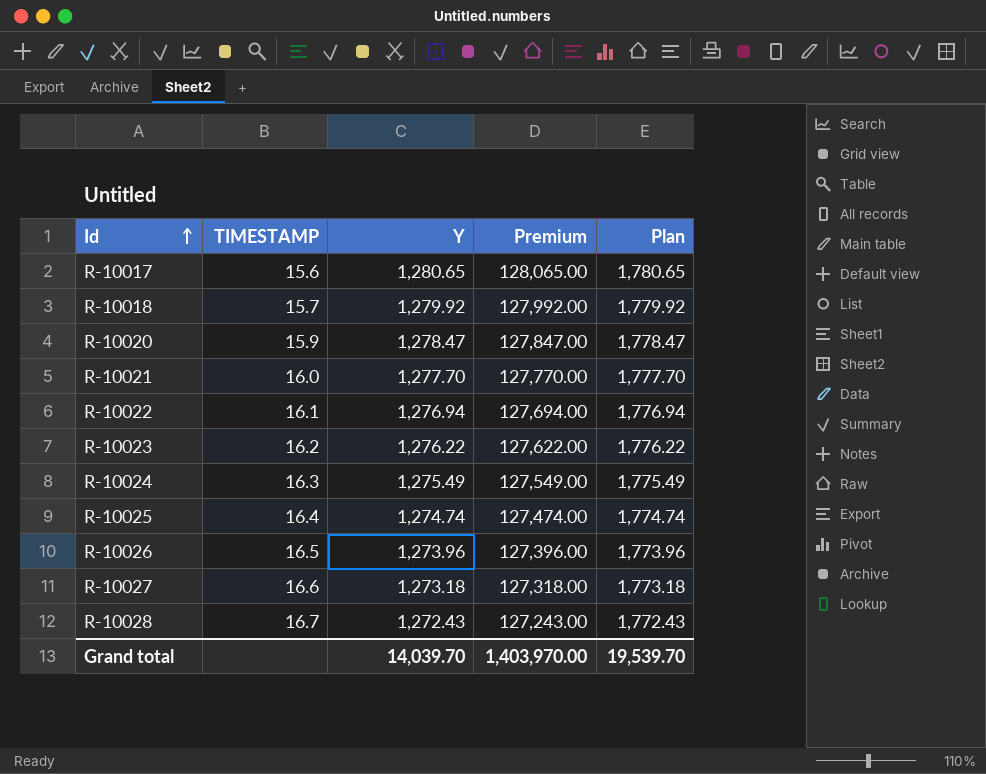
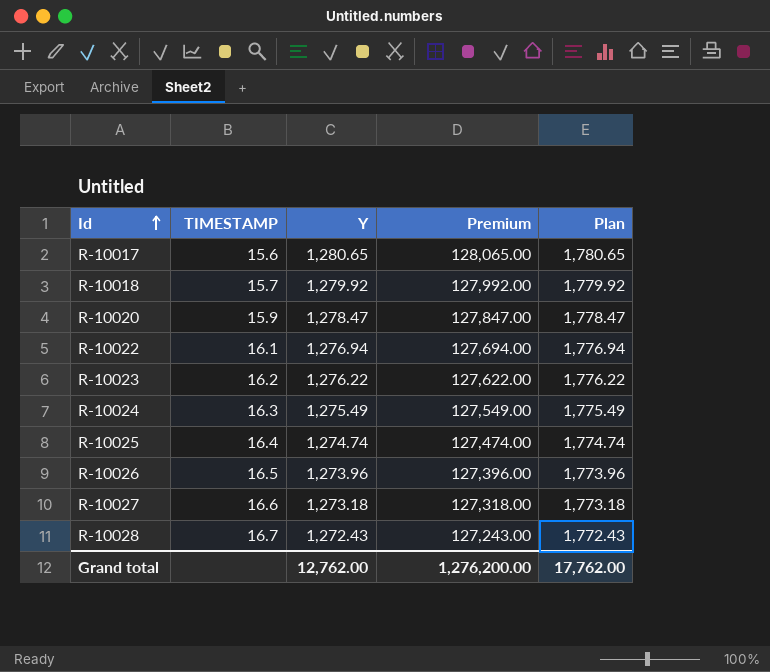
row R-10021: 16.0 | 1,277.70 | 127,770.00 | 1,777.70 -> none
Grand total | Y: 14,039.70 -> 12,762.00
Grand total | Premium: 1,403,970.00 -> 1,276,200.00
Grand total | Plan: 19,539.70 -> 17,762.00

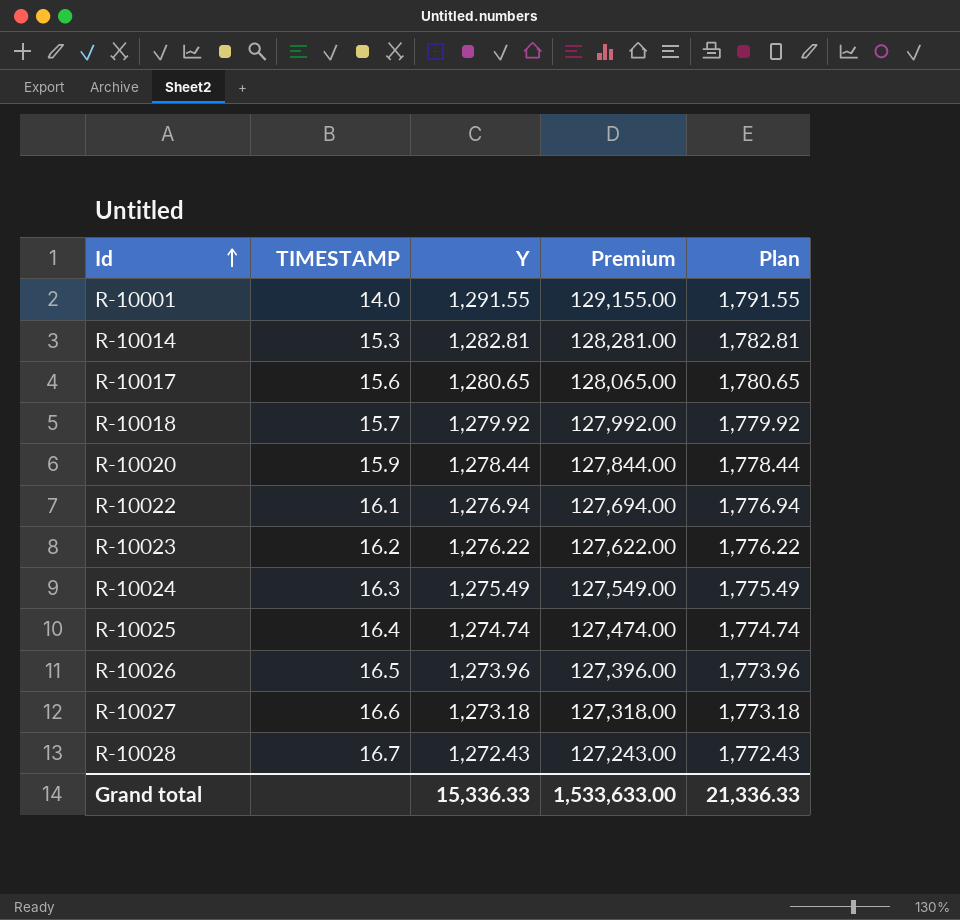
row R-10001: none -> 14.0 | 1,291.55 | 129,155.00 | 1,791.55
row R-10014: none -> 15.3 | 1,282.81 | 128,281.00 | 1,782.81
R-10020 | Y: 1,278.47 -> 1,278.44
R-10020 | Premium: 127,847.00 -> 127,844.00
R-10020 | Plan: 1,778.47 -> 1,778.44
Grand total | Y: 12,762.00 -> 15,336.33
Grand total | Premium: 1,276,200.00 -> 1,533,633.00
Grand total | Plan: 17,762.00 -> 21,336.33

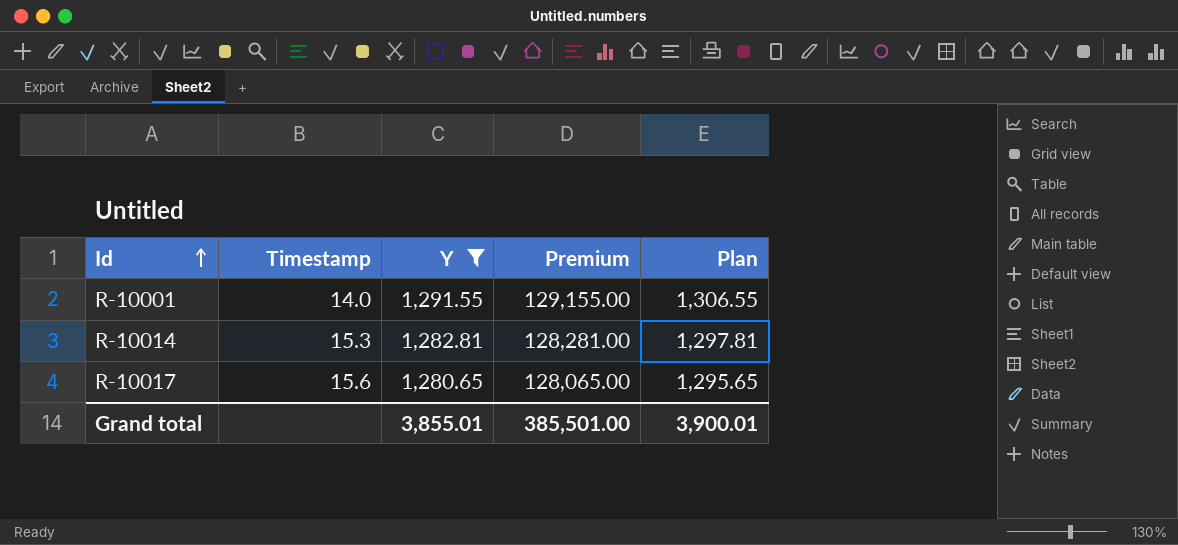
filter: none -> Y >= 1,280.65
column name: TIMESTAMP -> Timestamp
column Plan | formula: [Y] + 500 -> [Y] + 15
Grand total | Y: 15,336.33 -> 3,855.01
Grand total | Premium: 1,533,633.00 -> 385,501.00
Grand total | Plan: 21,336.33 -> 3,900.01

